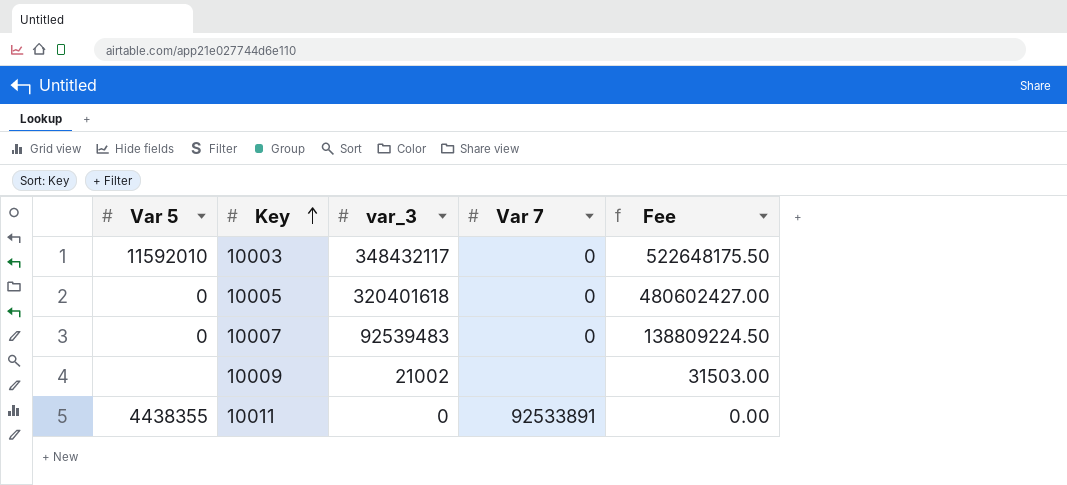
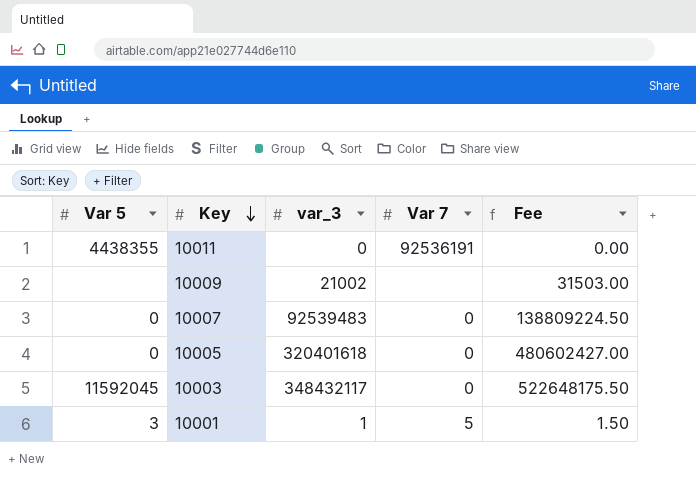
row order: Key ascending -> Key descending
10011 | Var 7: 92533891 -> 92536191
10003 | Var 5: 11592010 -> 11592045
row 10001: none -> 3 | 1 | 5 | 1.50

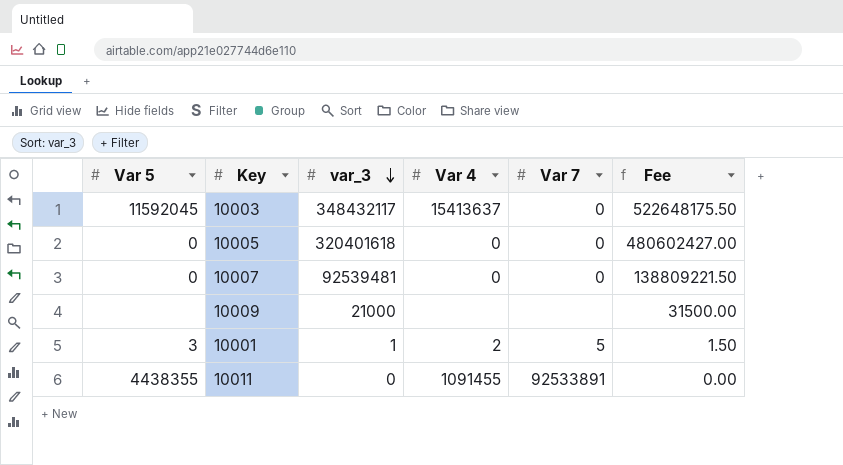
row order: Key descending -> var_3 descending
column Var 4 | position: none -> 4
10007 | var_3: 92539483 -> 92539481
10007 | Fee: 138809224.50 -> 138809221.50
10009 | var_3: 21002 -> 21000
10009 | Fee: 31503.00 -> 31500.00
10011 | Var 7: 92536191 -> 92533891

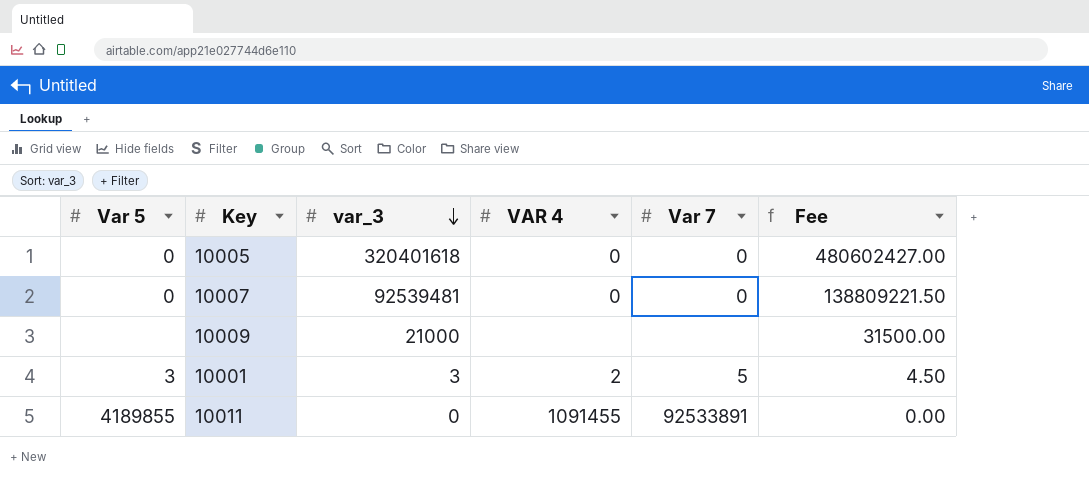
column name: Var 4 -> VAR 4
row 10003: 11592045 | 348432117 | 15413637 | 0 | 522648175.50 -> none
10001 | var_3: 1 -> 3
10001 | Fee: 1.50 -> 4.50
10011 | Var 5: 4438355 -> 4189855

